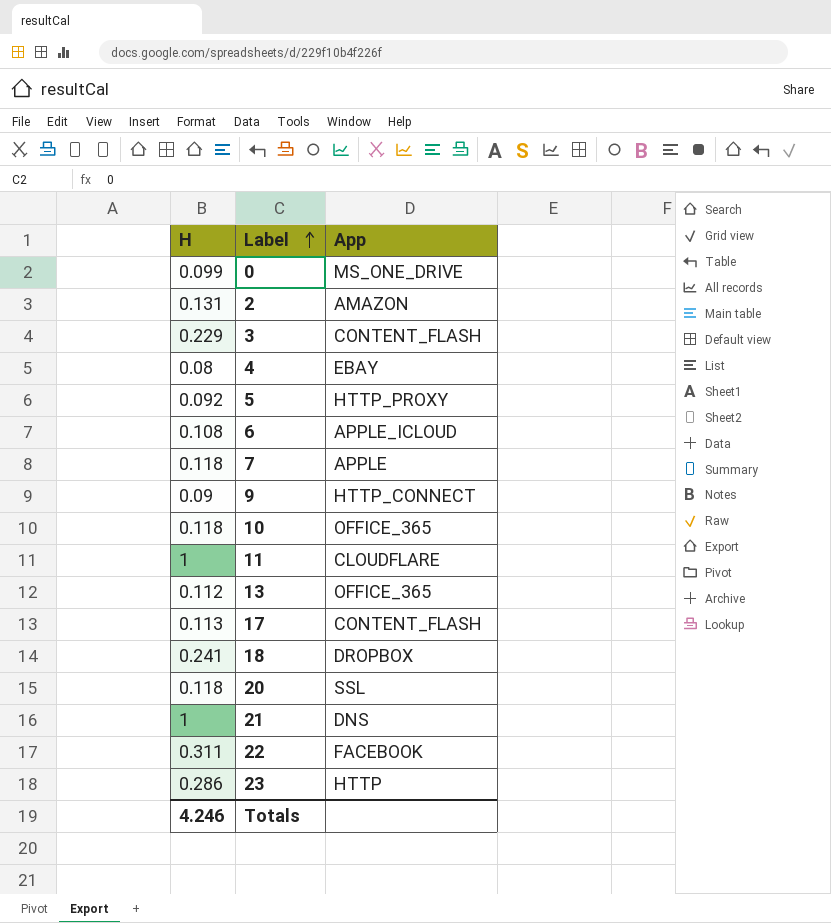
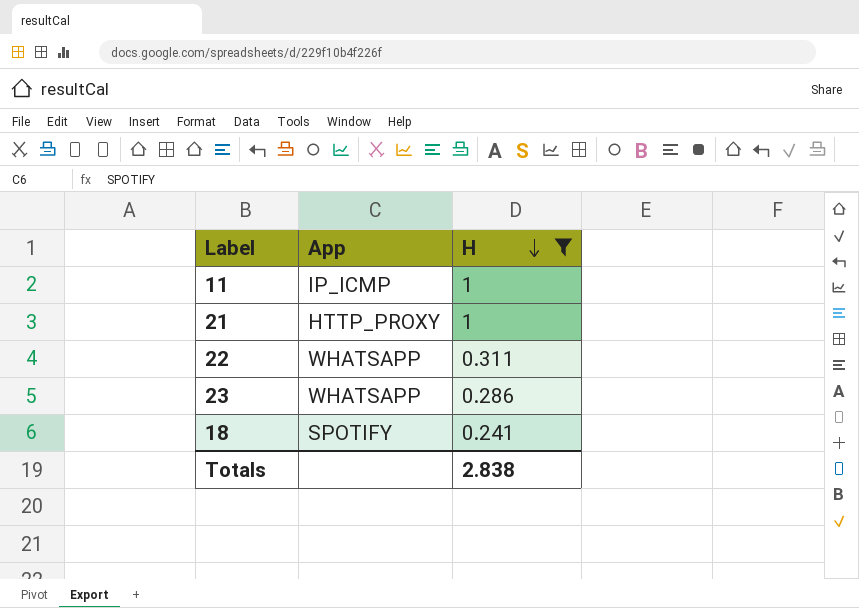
filter: none -> H >= 0.241
row order: Label ascending -> H descending
column H | position: 1 -> 3
11 | App: CLOUDFLARE -> IP_ICMP
21 | App: DNS -> HTTP_PROXY
22 | App: FACEBOOK -> WHATSAPP
23 | App: HTTP -> WHATSAPP
18 | App: DROPBOX -> SPOTIFY
Totals | H: 4.246 -> 2.838

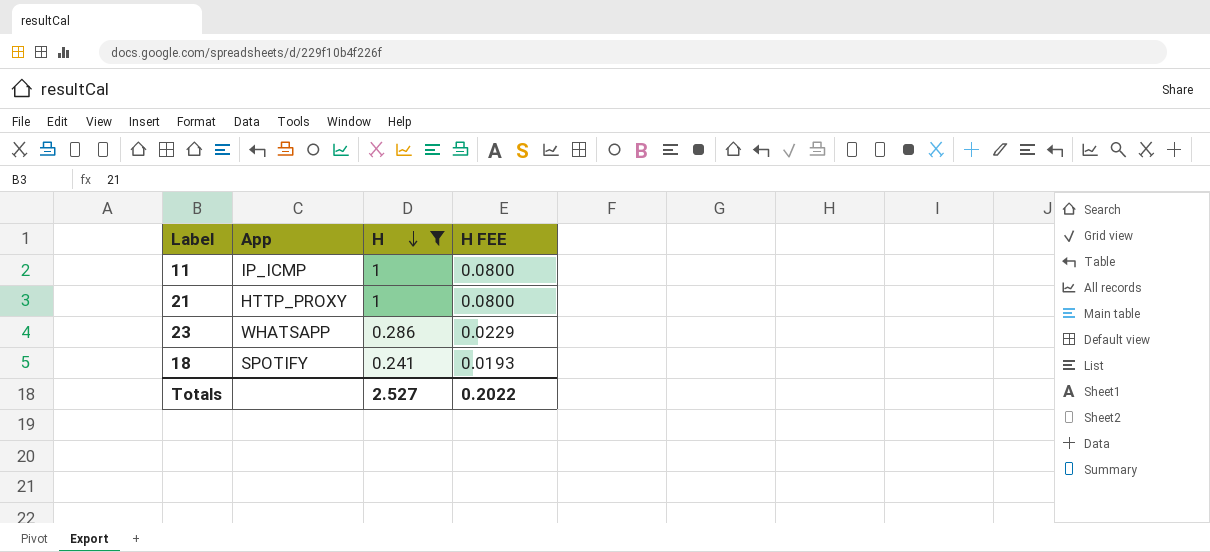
column H FEE | formula: none -> [H] * 0.08
row 22: WHATSAPP | 0.311 -> none
Totals | H: 2.838 -> 2.527

